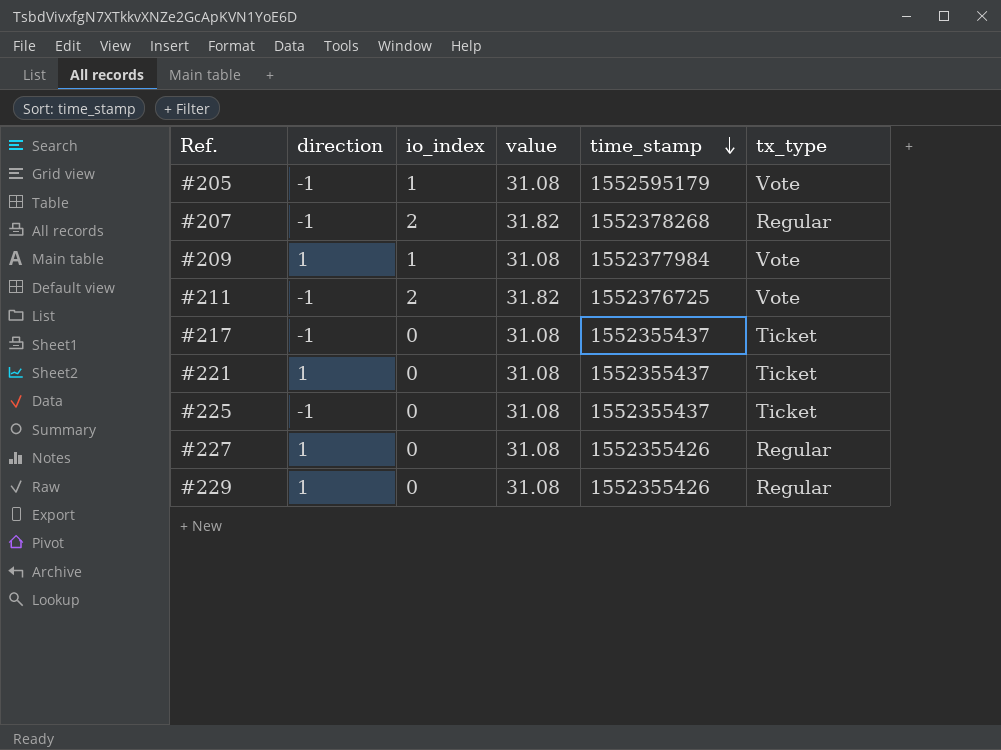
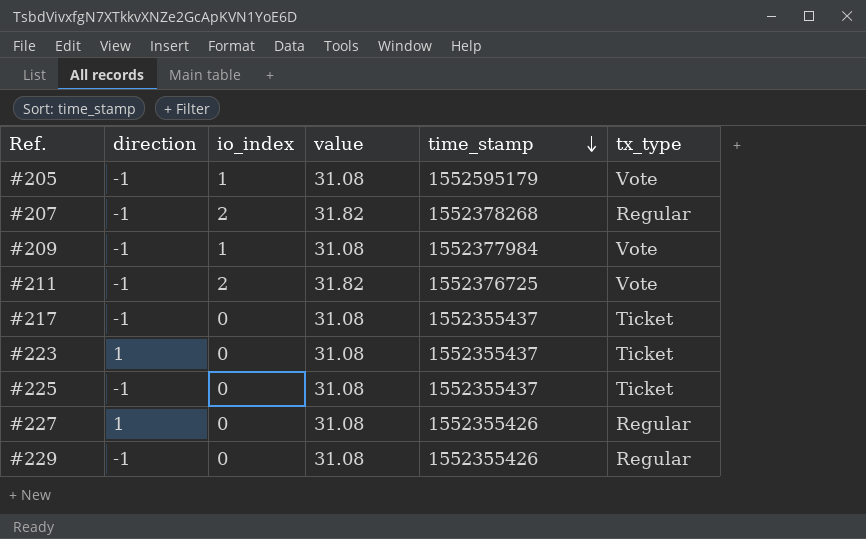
row #221: 1 | 0 | 31.08 | 1552355437 | Ticket -> none
#209 | direction: 1 -> -1
row #223: none -> 1 | 0 | 31.08 | 1552355437 | Ticket
#229 | direction: 1 -> -1

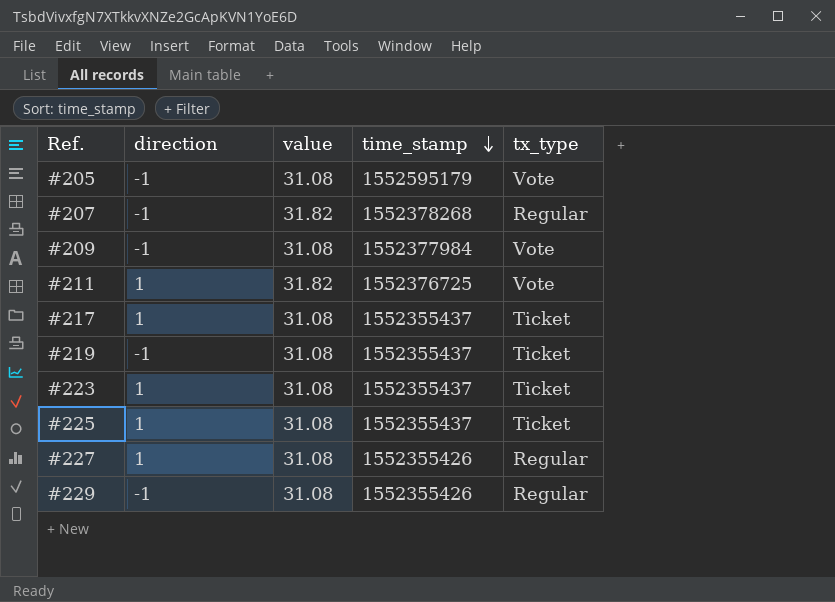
column io_index | position: 3 -> none
#211 | direction: -1 -> 1
#217 | direction: -1 -> 1
row #219: none -> -1 | 31.08 | 1552355437 | Ticket
#225 | direction: -1 -> 1

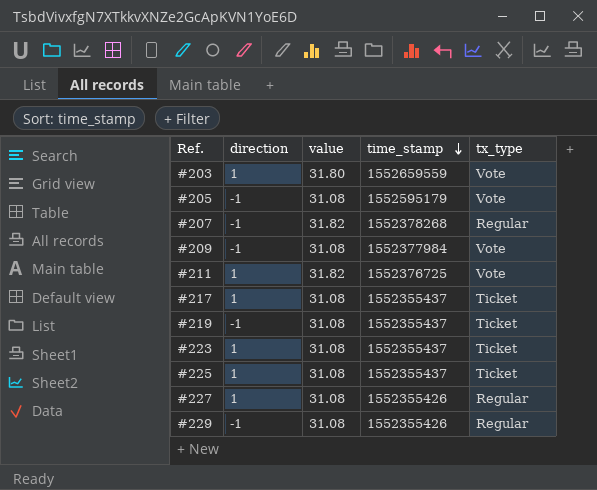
row #203: none -> 1 | 31.80 | 1552659559 | Vote

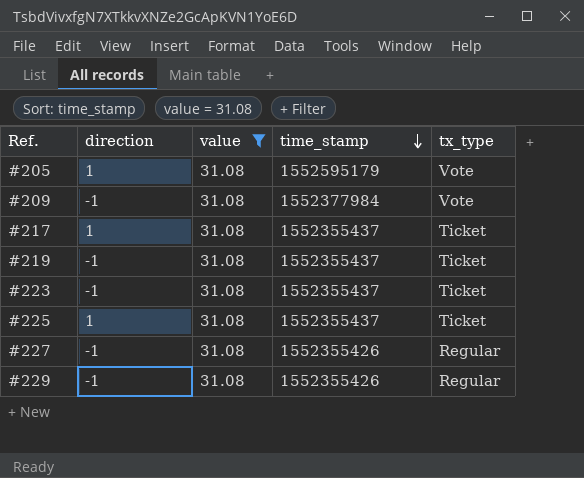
filter: none -> value = 31.08
#205 | direction: -1 -> 1
#223 | direction: 1 -> -1
#227 | direction: 1 -> -1

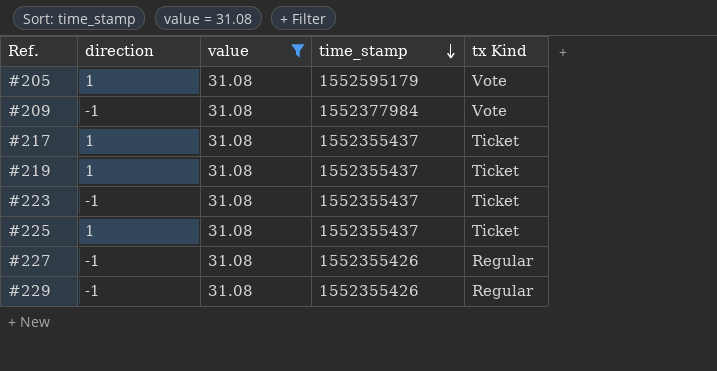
column name: tx_type -> tx Kind
#219 | direction: -1 -> 1

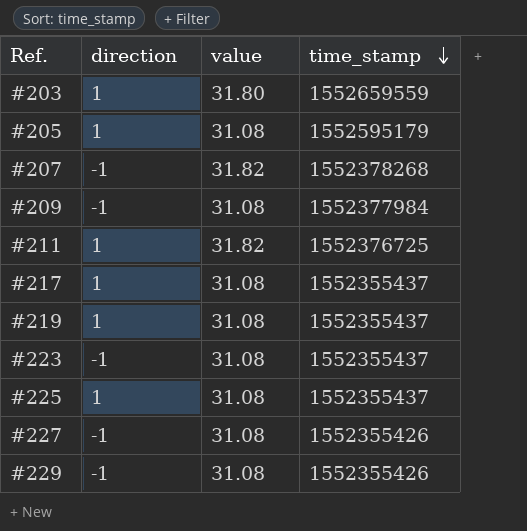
filter: value = 31.08 -> none
column tx Kind | position: 5 -> none

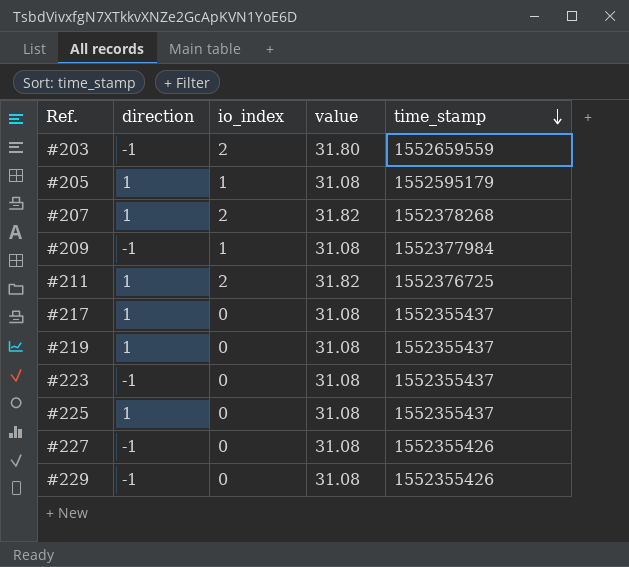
column io_index | position: none -> 3
#203 | direction: 1 -> -1
#207 | direction: -1 -> 1

